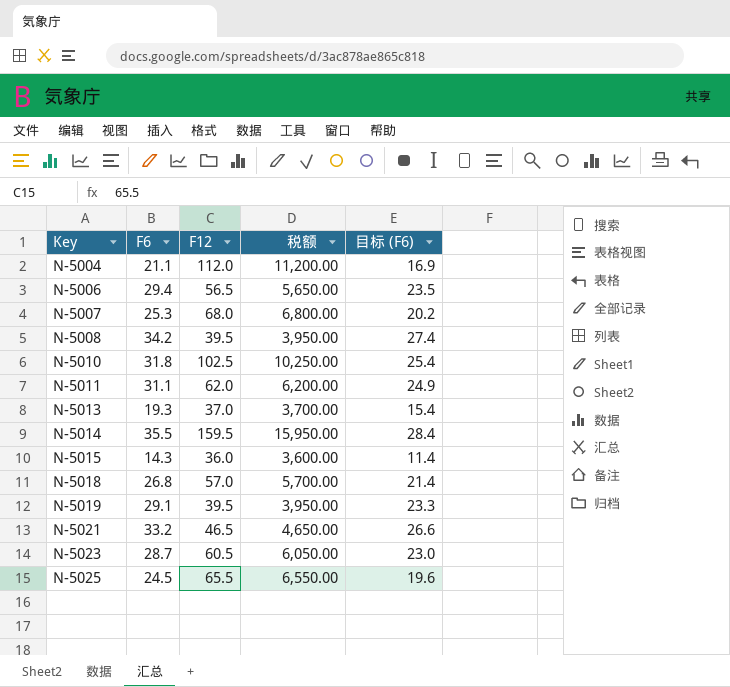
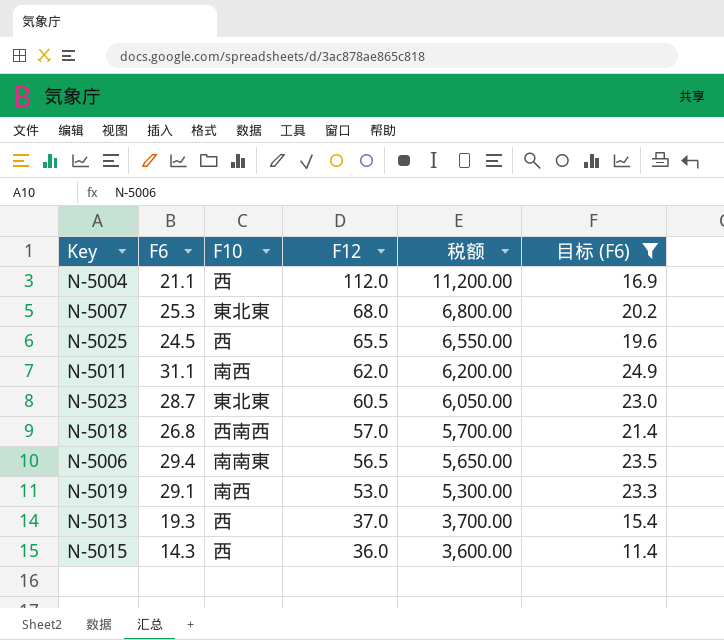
filter: none -> 目标 (F6) <= 24.9
row order: Key ascending -> F12 descending
column F10 | position: none -> 3
N-5019 | F12: 39.5 -> 53.0
N-5019 | 税额: 3,950.00 -> 5,300.00

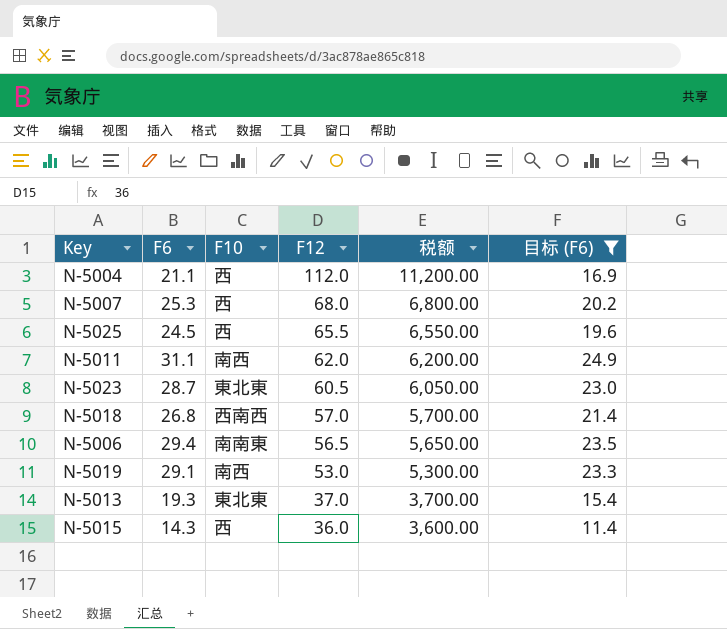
N-5007 | F10: 東北東 -> 西
N-5013 | F10: 西 -> 東北東

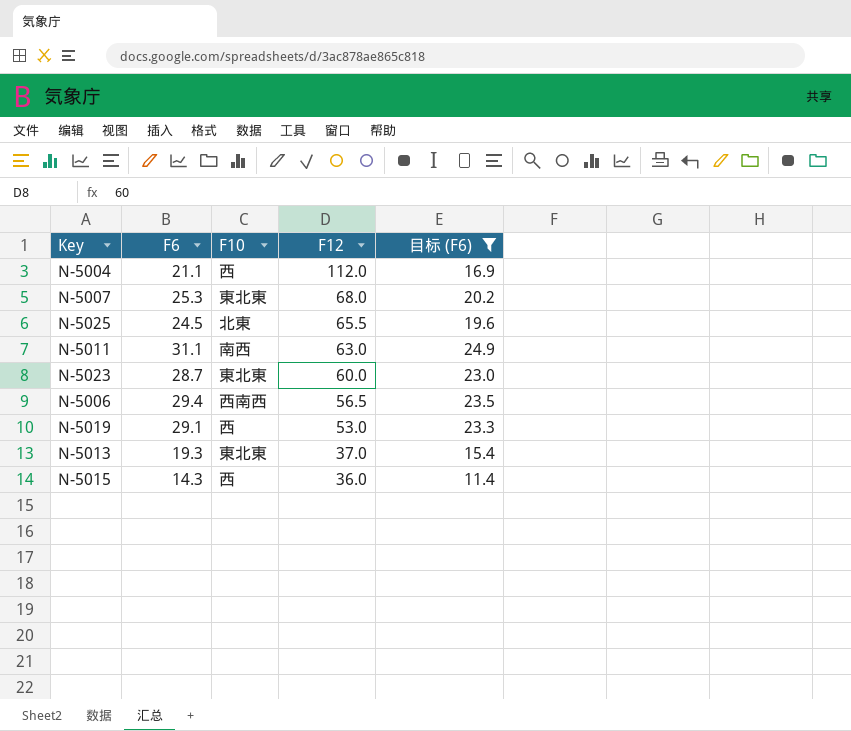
column 税额 | formula: [F12] * 100 -> none
row N-5018: 26.8 | 西南西 | 57.0 | 5,700.00 | 21.4 -> none
N-5007 | F10: 西 -> 東北東
N-5025 | F10: 西 -> 北東
N-5011 | F12: 62.0 -> 63.0
N-5023 | F12: 60.5 -> 60.0
N-5006 | F10: 南南東 -> 西南西
N-5019 | F10: 南西 -> 西

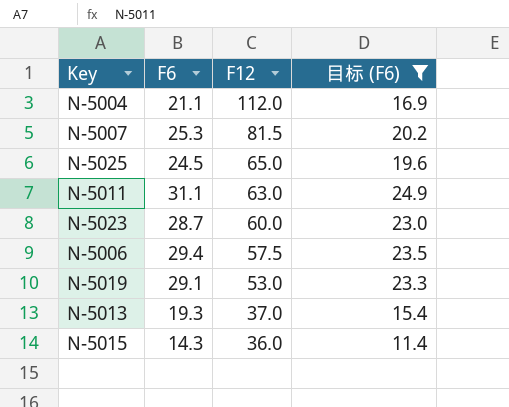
column F10 | position: 3 -> none
N-5007 | F12: 68.0 -> 81.5
N-5025 | F12: 65.5 -> 65.0
N-5006 | F12: 56.5 -> 57.5

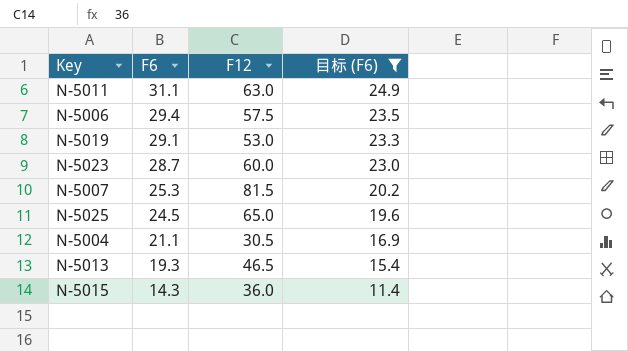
row order: F12 descending -> F6 descending
N-5004 | F12: 112.0 -> 30.5
N-5013 | F12: 37.0 -> 46.5

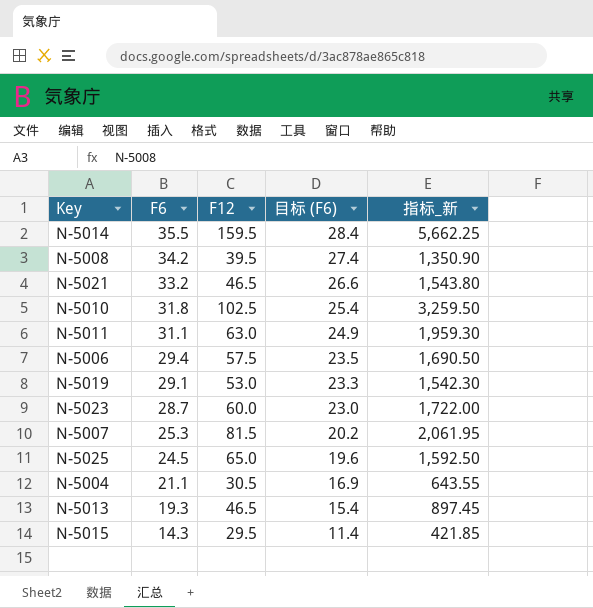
filter: 目标 (F6) <= 24.9 -> none
column 指标_新 | formula: none -> [F6] * [F12]
N-5015 | F12: 36.0 -> 29.5

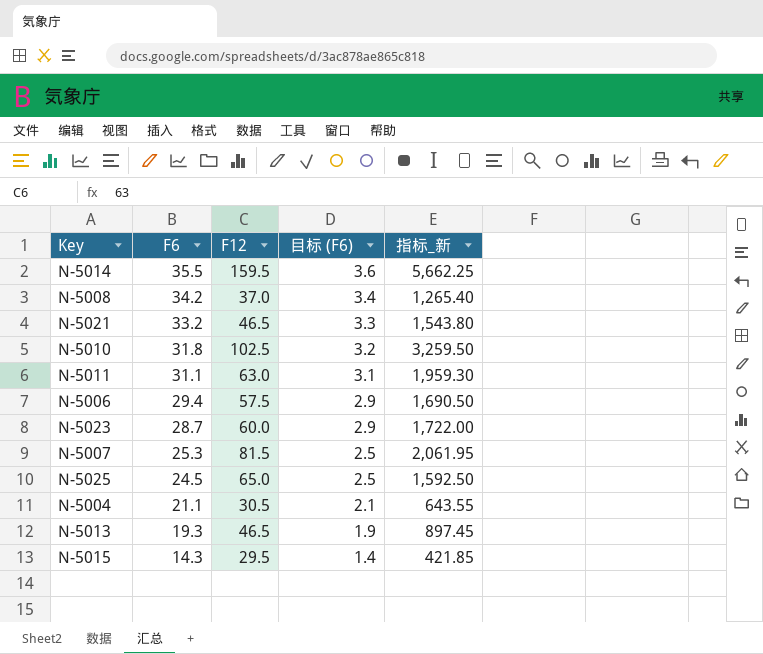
column 目标 (F6) | formula: [F6] * 0.8 -> [F6] * 0.1
row N-5019: 29.1 | 53.0 | 23.3 | 1,542.30 -> none
N-5008 | F12: 39.5 -> 37.0
N-5008 | 指标_新: 1,350.90 -> 1,265.40

